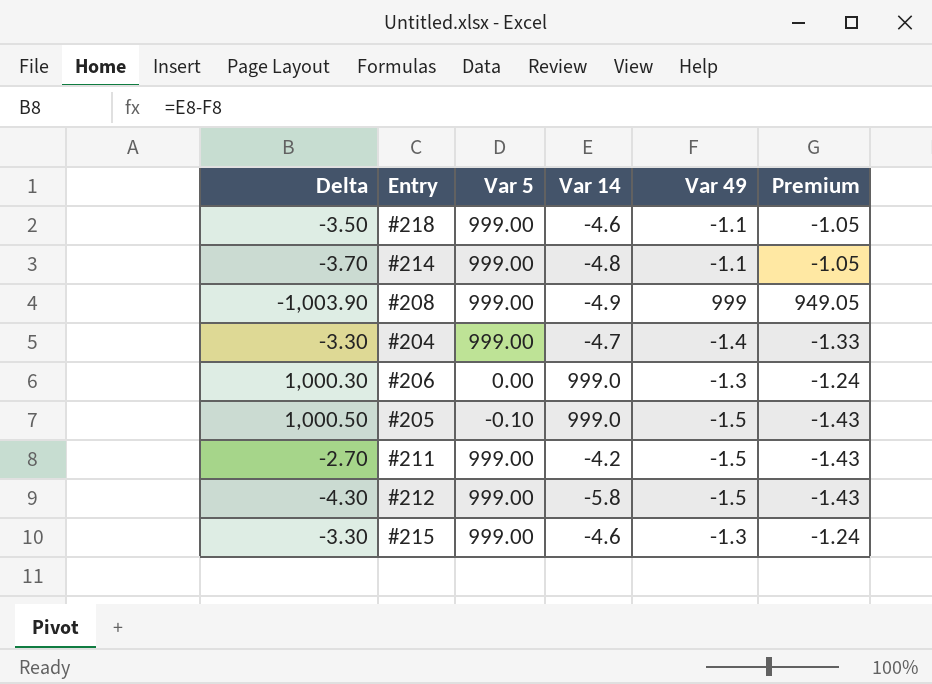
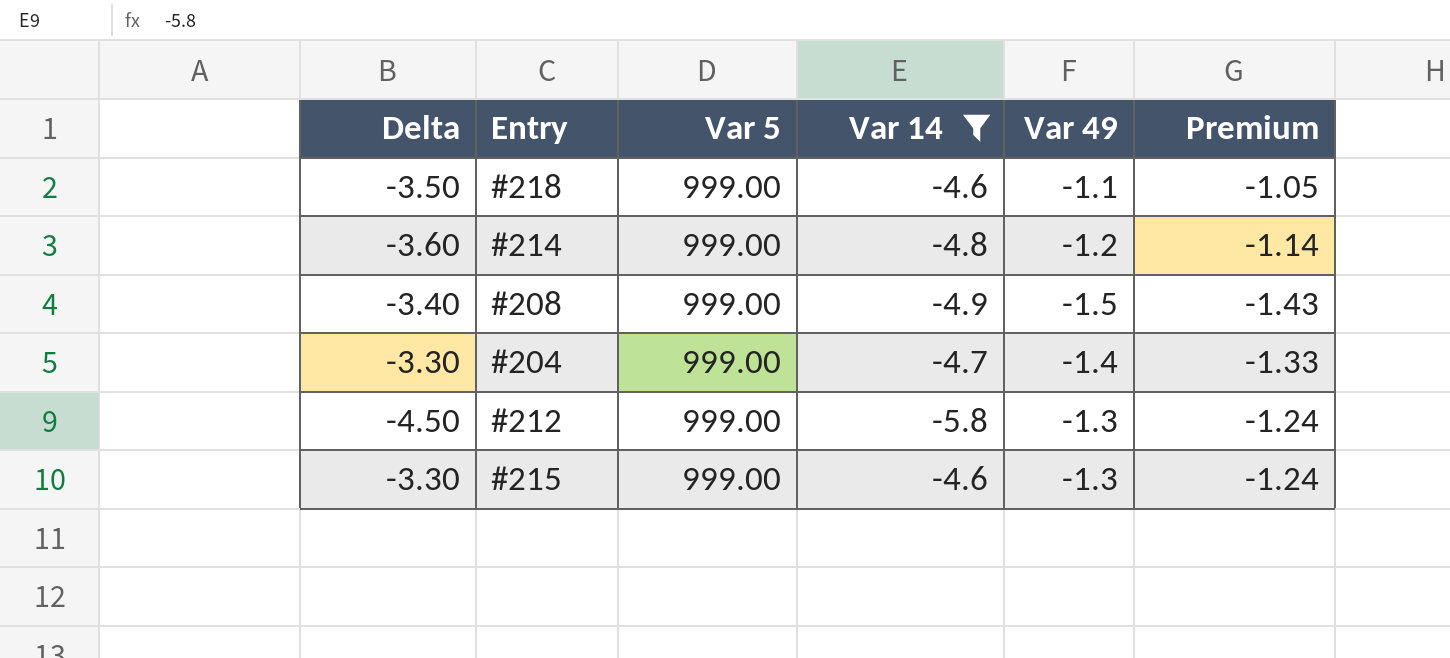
filter: none -> Var 14 <= -4.6
#214 | Delta: -3.70 -> -3.60
#214 | Var 49: -1.1 -> -1.2
#214 | Premium: -1.05 -> -1.14
#208 | Delta: -1,003.90 -> -3.40
#208 | Var 49: 999 -> -1.5
#208 | Premium: 949.05 -> -1.43
#212 | Delta: -4.30 -> -4.50
#212 | Var 49: -1.5 -> -1.3
#212 | Premium: -1.43 -> -1.24

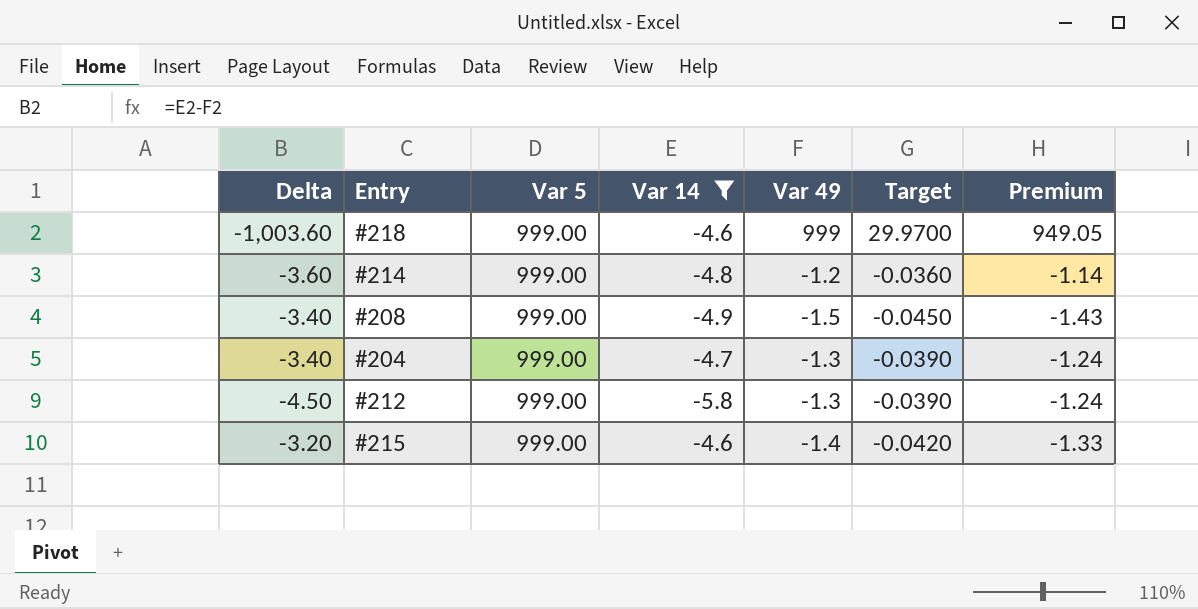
column Target | formula: none -> [Var 49] * 0.03
#218 | Delta: -3.50 -> -1,003.60
#218 | Var 49: -1.1 -> 999
#218 | Premium: -1.05 -> 949.05
#204 | Delta: -3.30 -> -3.40
#204 | Var 49: -1.4 -> -1.3
#204 | Premium: -1.33 -> -1.24
#215 | Delta: -3.30 -> -3.20
#215 | Var 49: -1.3 -> -1.4
#215 | Premium: -1.24 -> -1.33

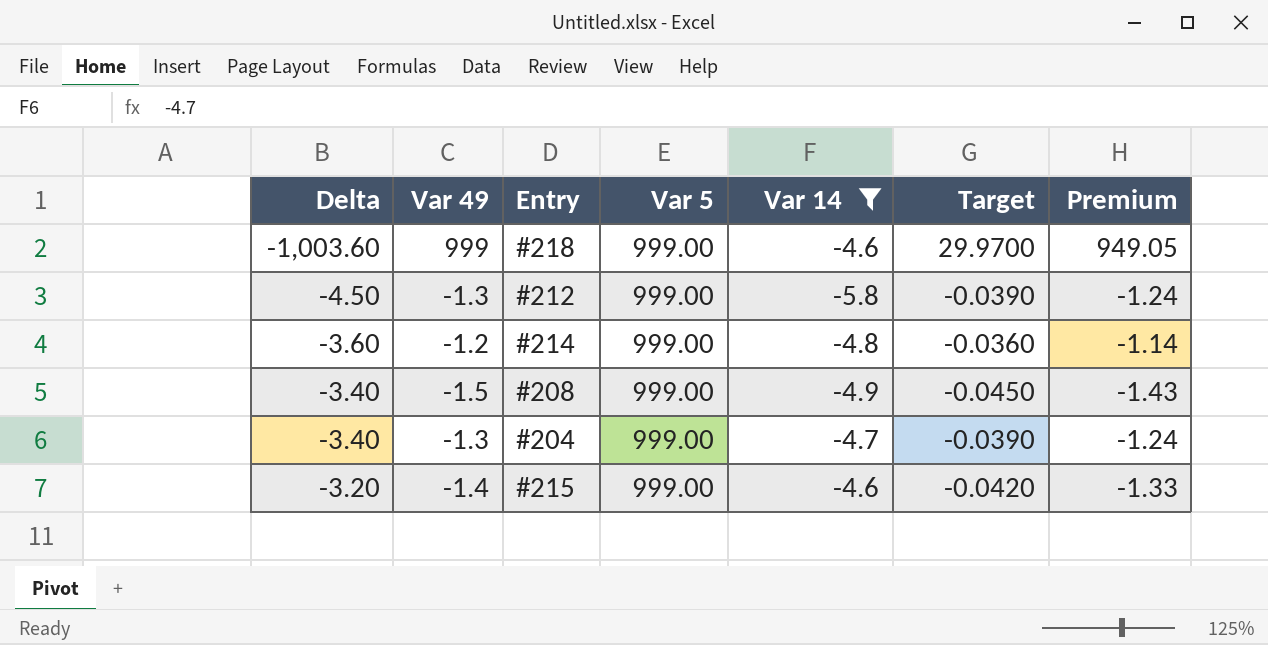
row order: none -> Delta ascending
column Var 49 | position: 5 -> 2

